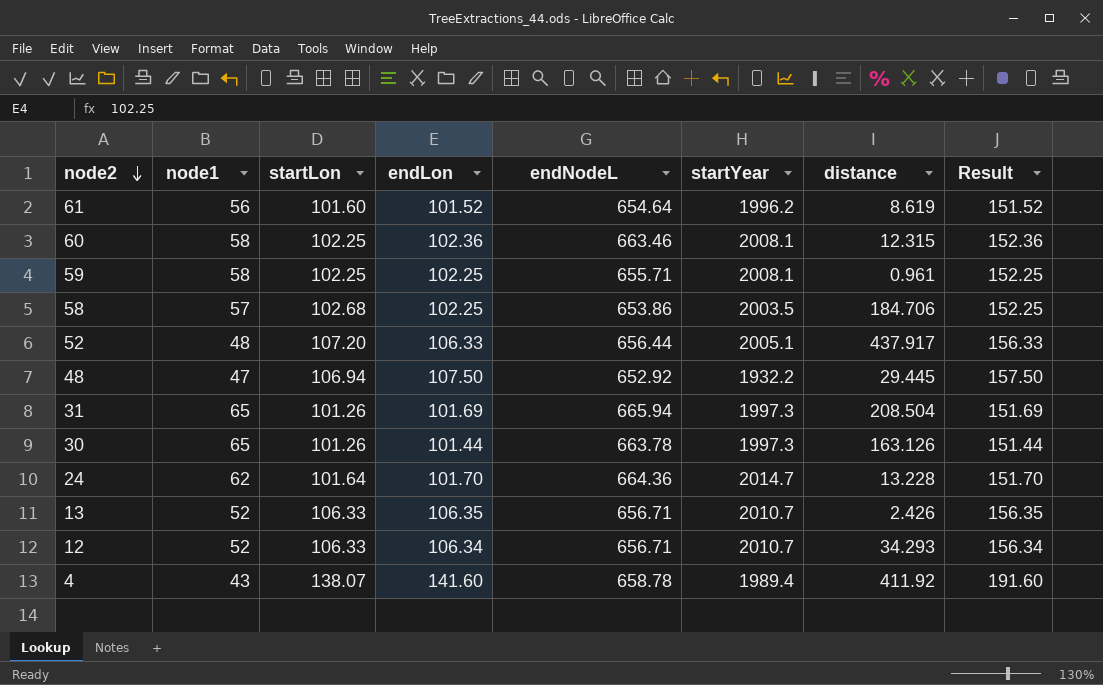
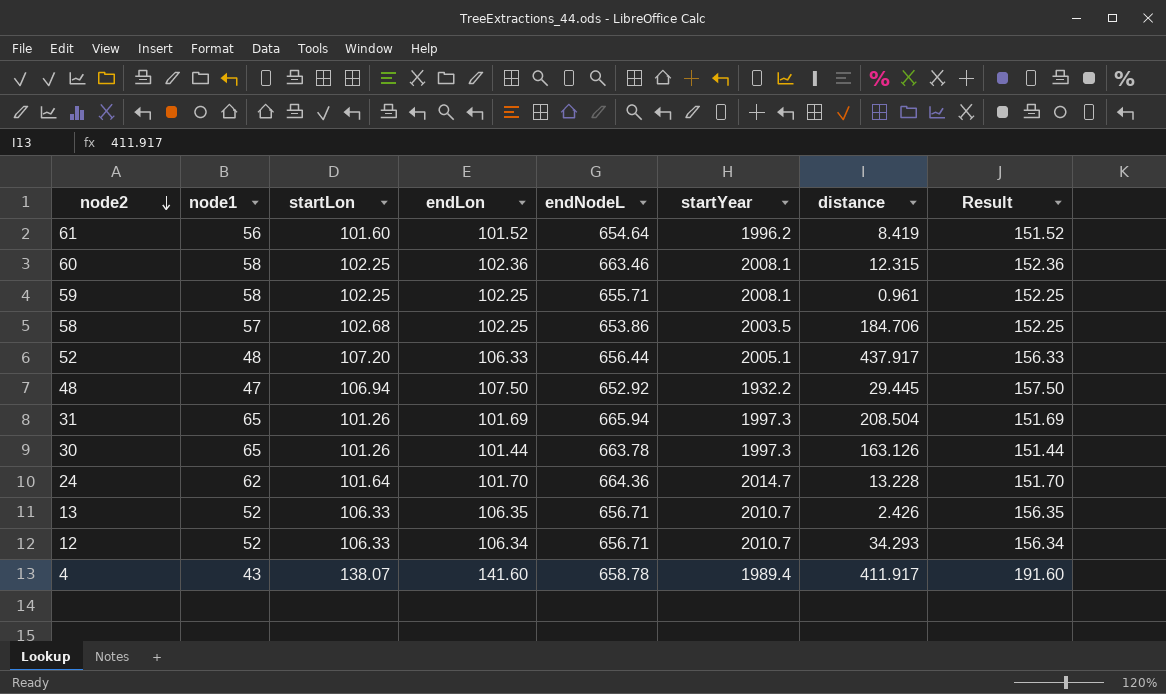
61 | distance: 8.619 -> 8.419
4 | distance: 411.92 -> 411.917

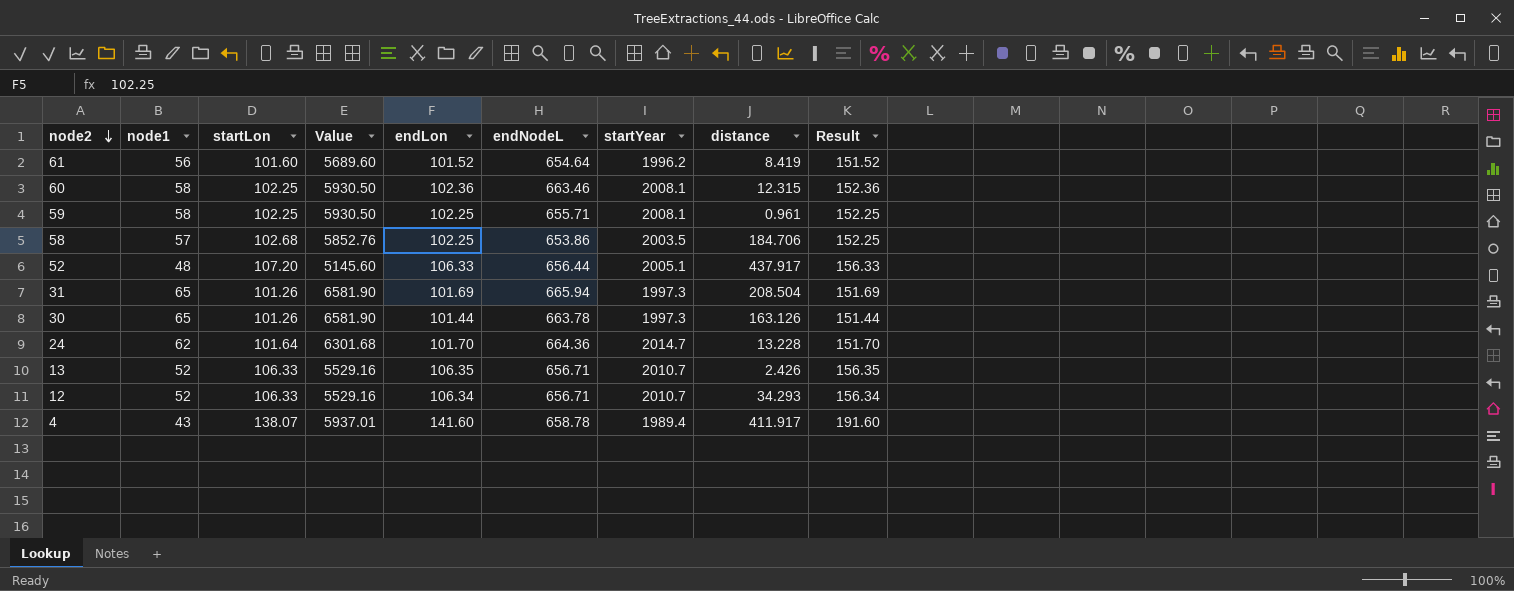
column Value | formula: none -> [node1] * [startLon]
row 48: 47 | 106.94 | 107.50 | 652.92 | 1932.2 | 29.445 | 157.50 -> none

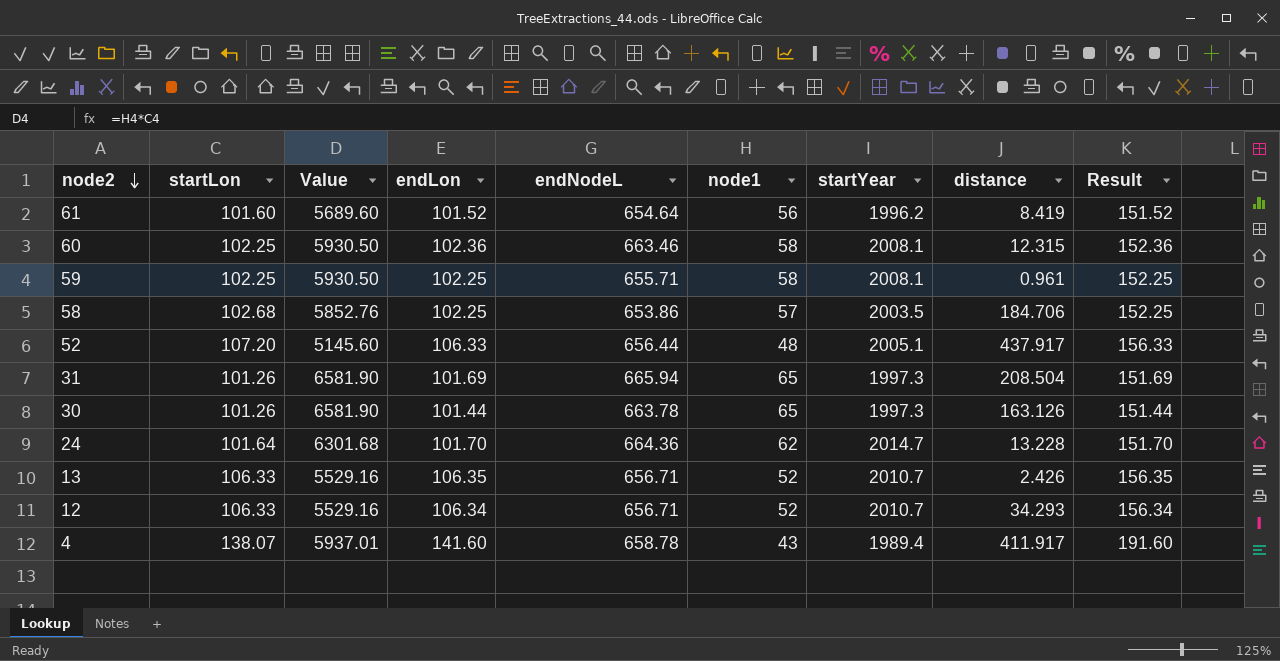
column node1 | position: 2 -> 6

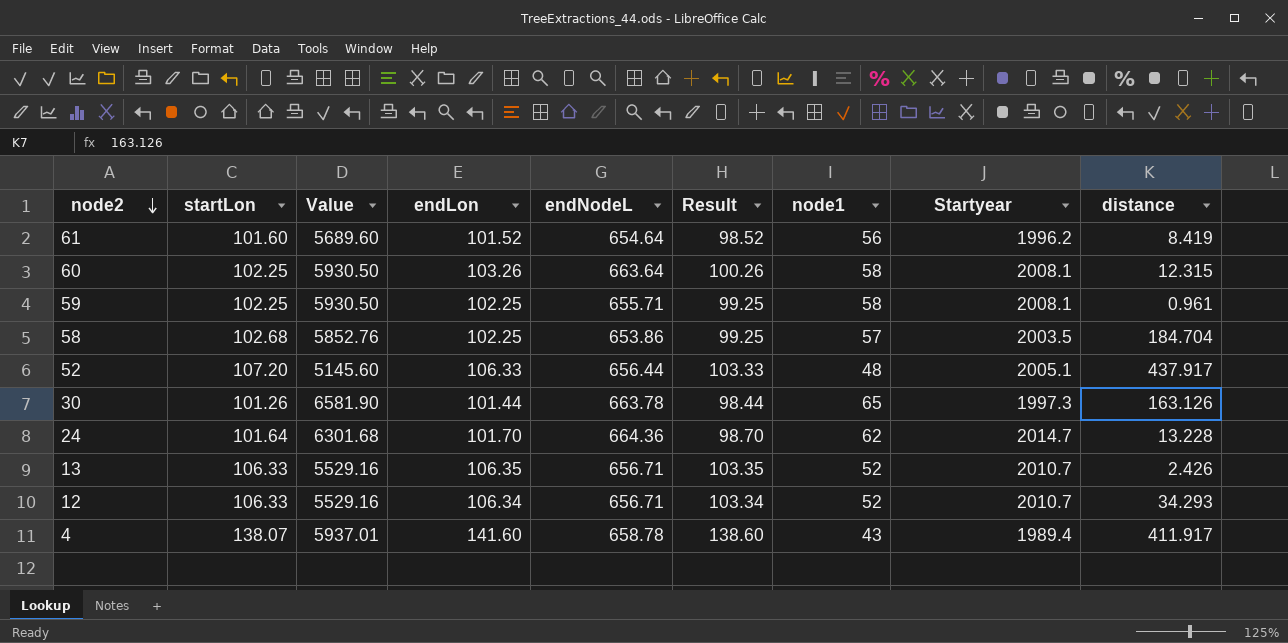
column Result | formula: [endLon] + 50 -> [endLon] - 3
column Result | position: 9 -> 6
column name: startYear -> Startyear
row 31: 101.26 | 6581.90 | 101.69 | 665.94 | 65 | 1997.3 | 208.504 | 151.69 -> none
60 | endLon: 102.36 -> 103.26
60 | endNodeL: 663.46 -> 663.64
58 | distance: 184.706 -> 184.704

